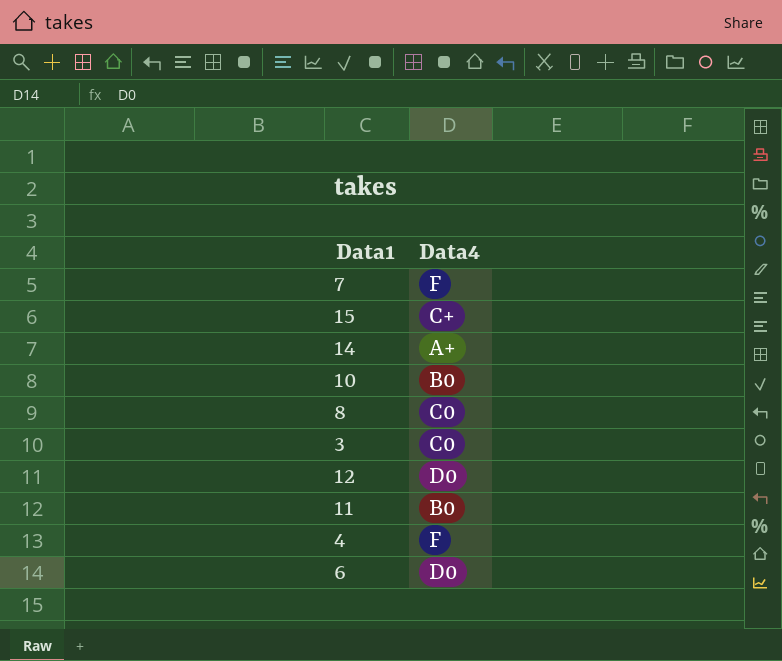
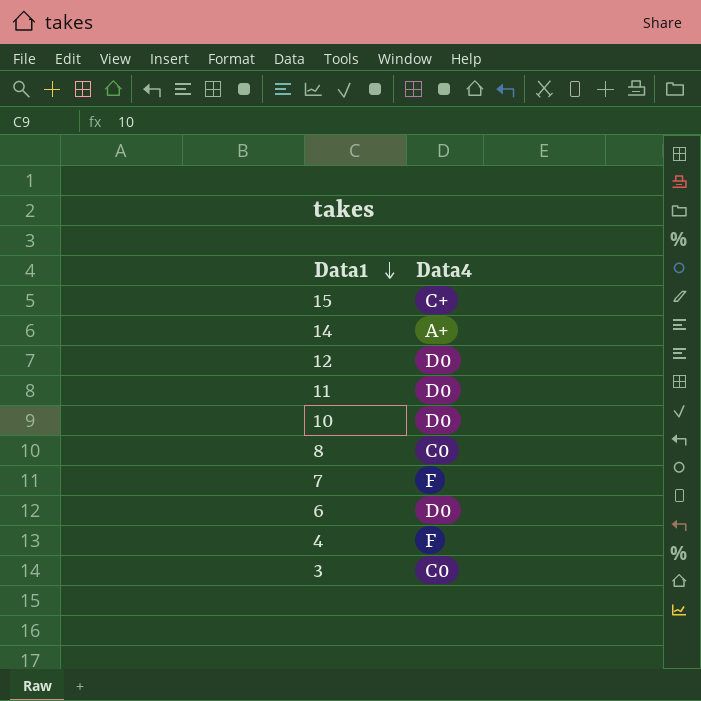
row order: none -> Data1 descending
11 | Data4: B0 -> D0
10 | Data4: B0 -> D0

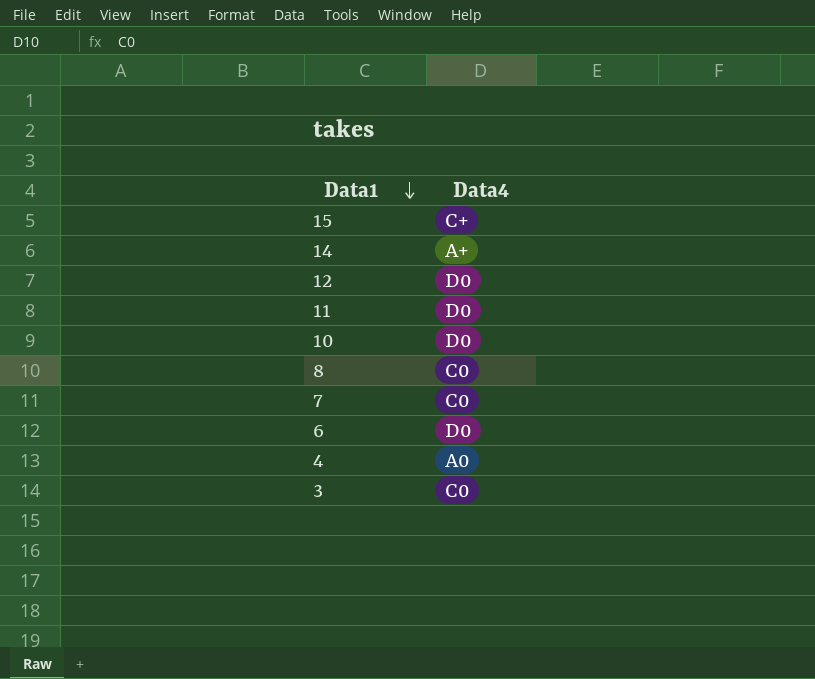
7 | Data4: F -> C0
4 | Data4: F -> A0

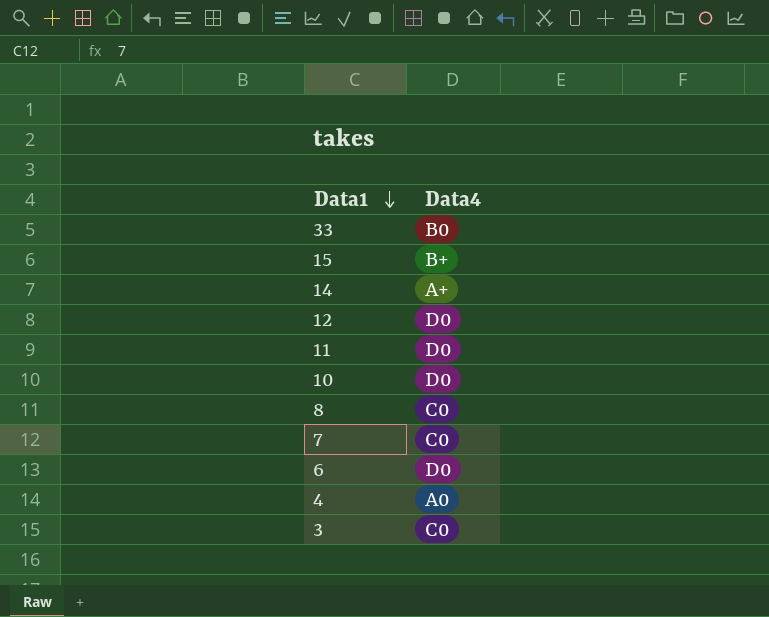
row 33: none -> B0
15 | Data4: C+ -> B+

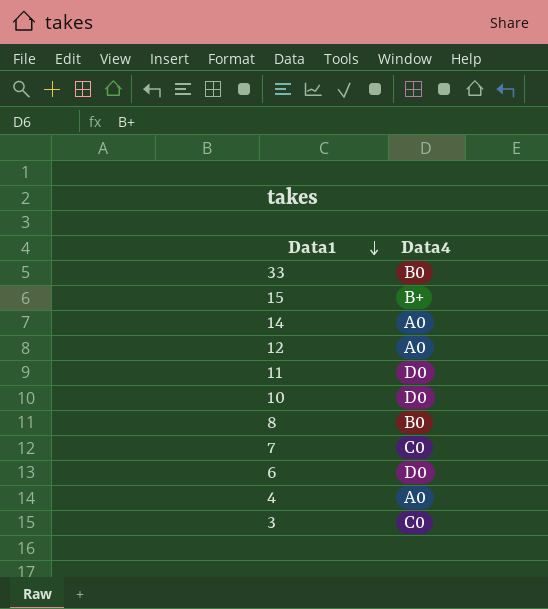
14 | Data4: A+ -> A0
12 | Data4: D0 -> A0
8 | Data4: C0 -> B0

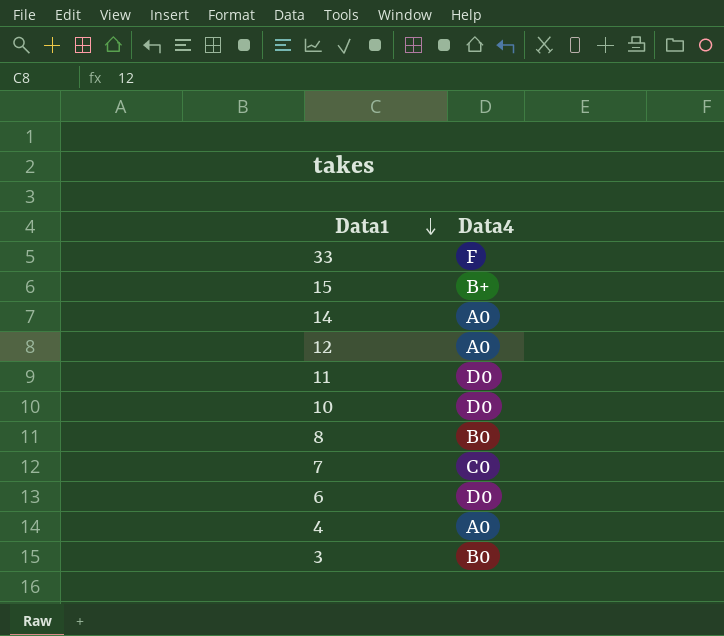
33 | Data4: B0 -> F
3 | Data4: C0 -> B0

